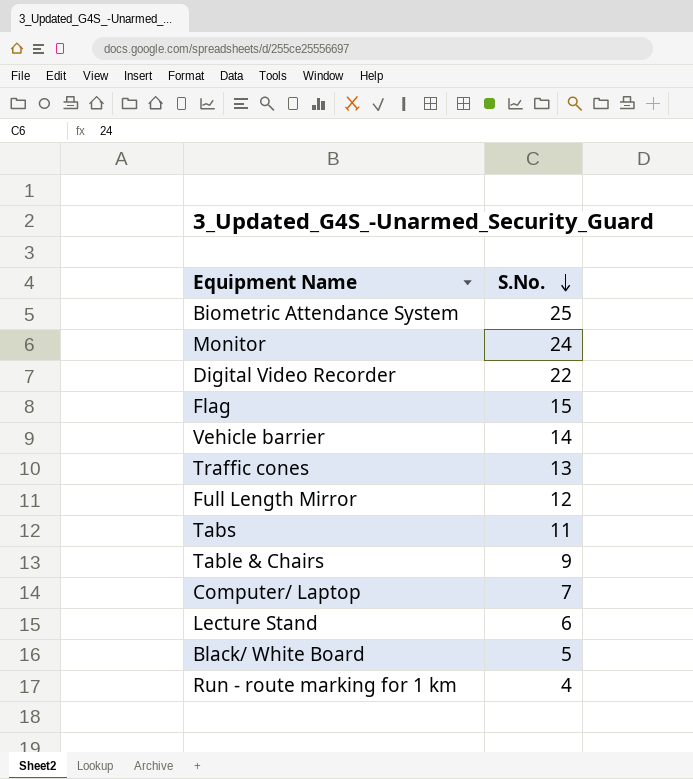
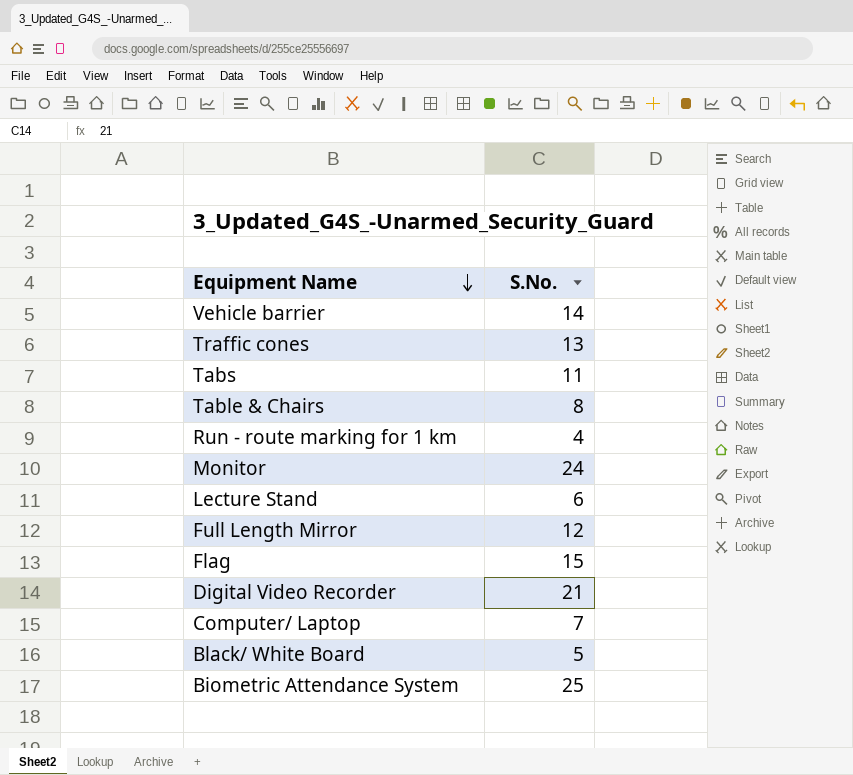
row order: S.No. descending -> Equipment Name descending
Table & Chairs | S.No.: 9 -> 8
Digital Video Recorder | S.No.: 22 -> 21

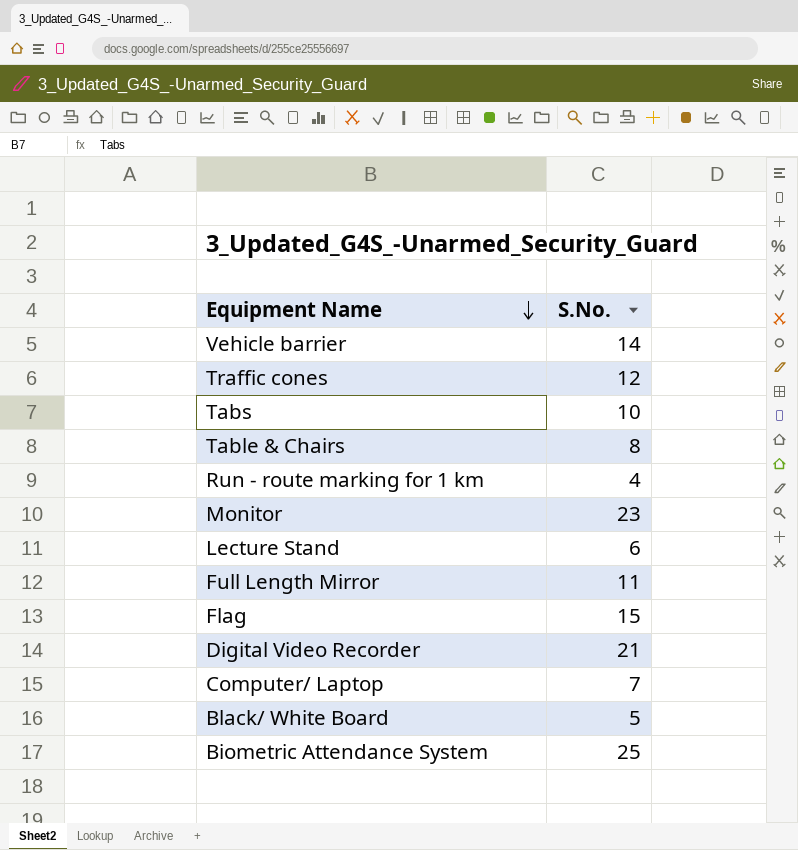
Traffic cones | S.No.: 13 -> 12
Tabs | S.No.: 11 -> 10
Monitor | S.No.: 24 -> 23
Full Length Mirror | S.No.: 12 -> 11

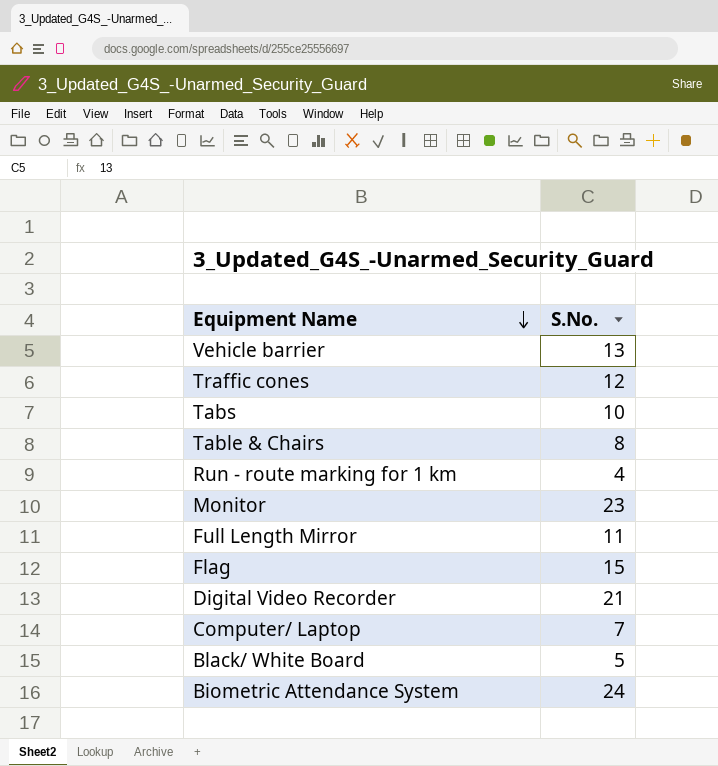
row Lecture Stand: 6 -> none
Vehicle barrier | S.No.: 14 -> 13
Biometric Attendance System | S.No.: 25 -> 24

